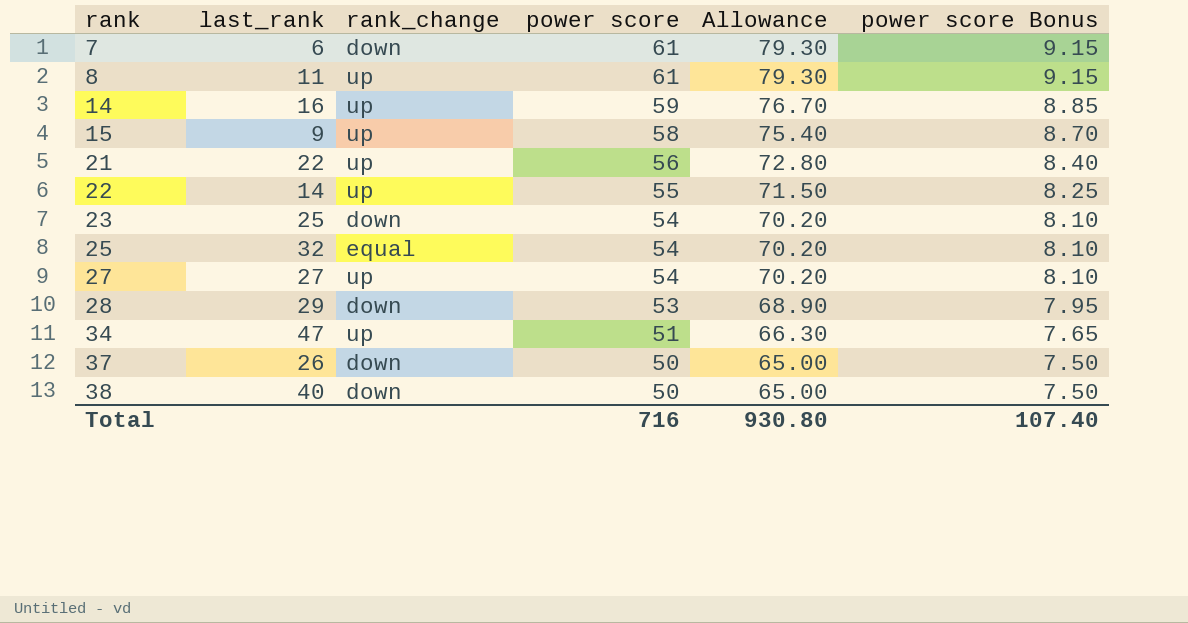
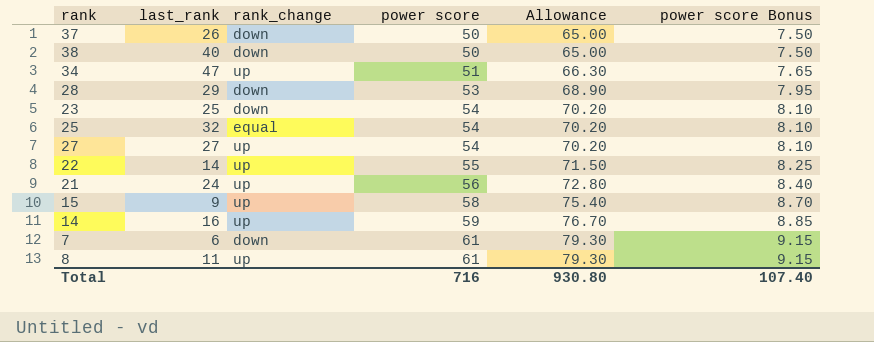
row order: rank ascending -> power score ascending
21 | last_rank: 22 -> 24

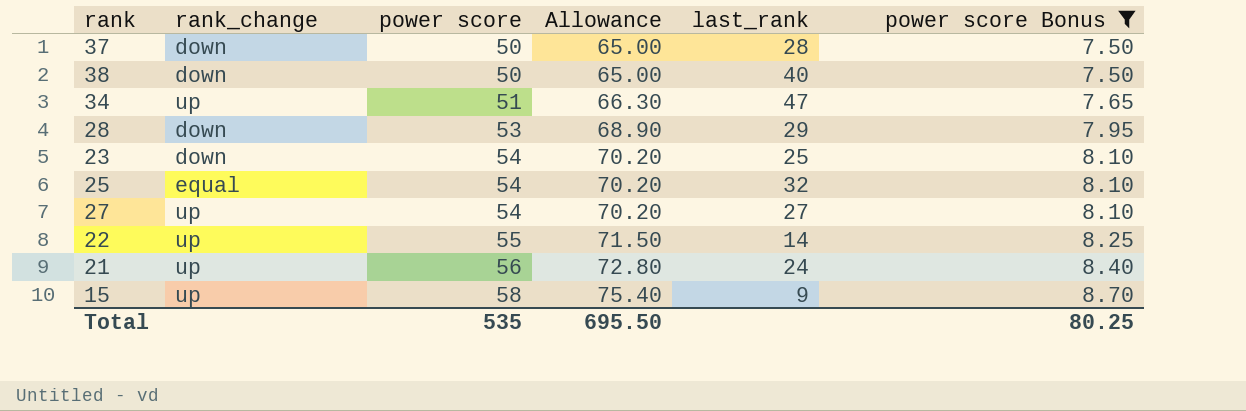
filter: none -> power score Bonus <= 8.70
column last_rank | position: 2 -> 5
37 | last_rank: 26 -> 28
Total | power score: 716 -> 535
Total | Allowance: 930.80 -> 695.50
Total | power score Bonus: 107.40 -> 80.25

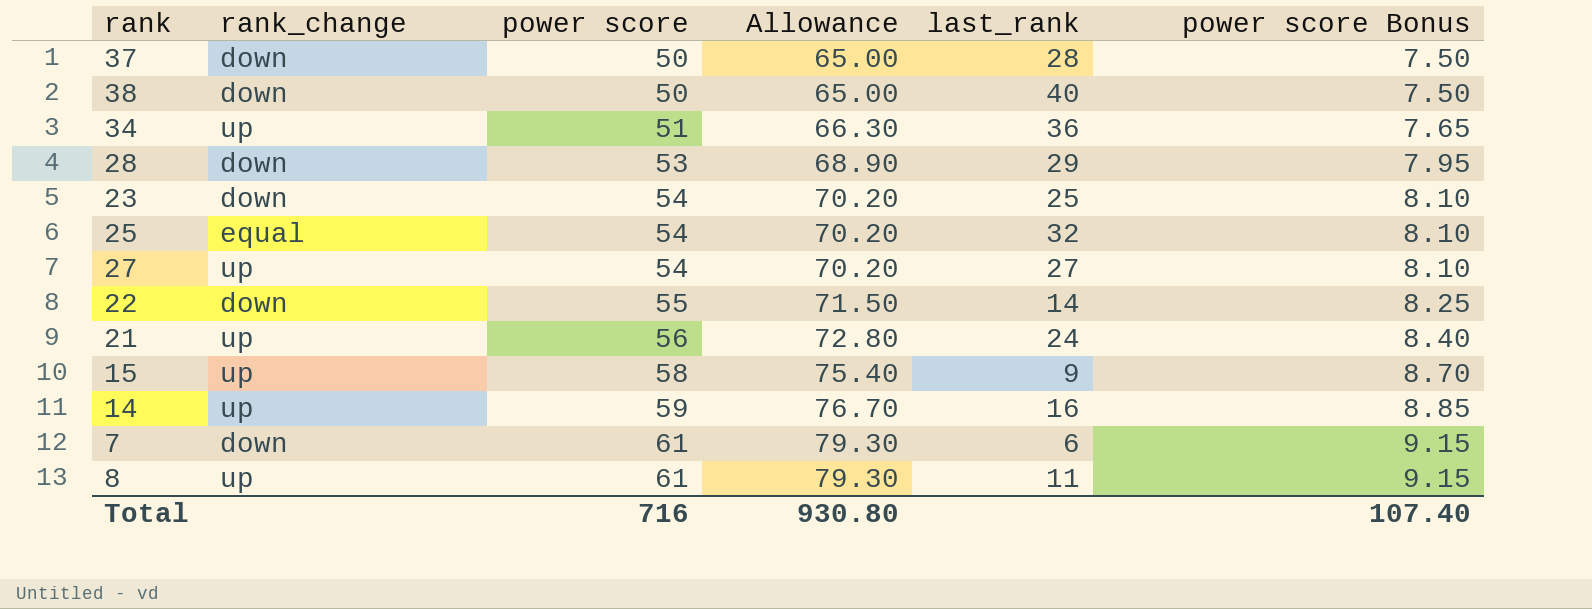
filter: power score Bonus <= 8.70 -> none
34 | last_rank: 47 -> 36
22 | rank_change: up -> down
Total | power score: 535 -> 716
Total | Allowance: 695.50 -> 930.80
Total | power score Bonus: 80.25 -> 107.40

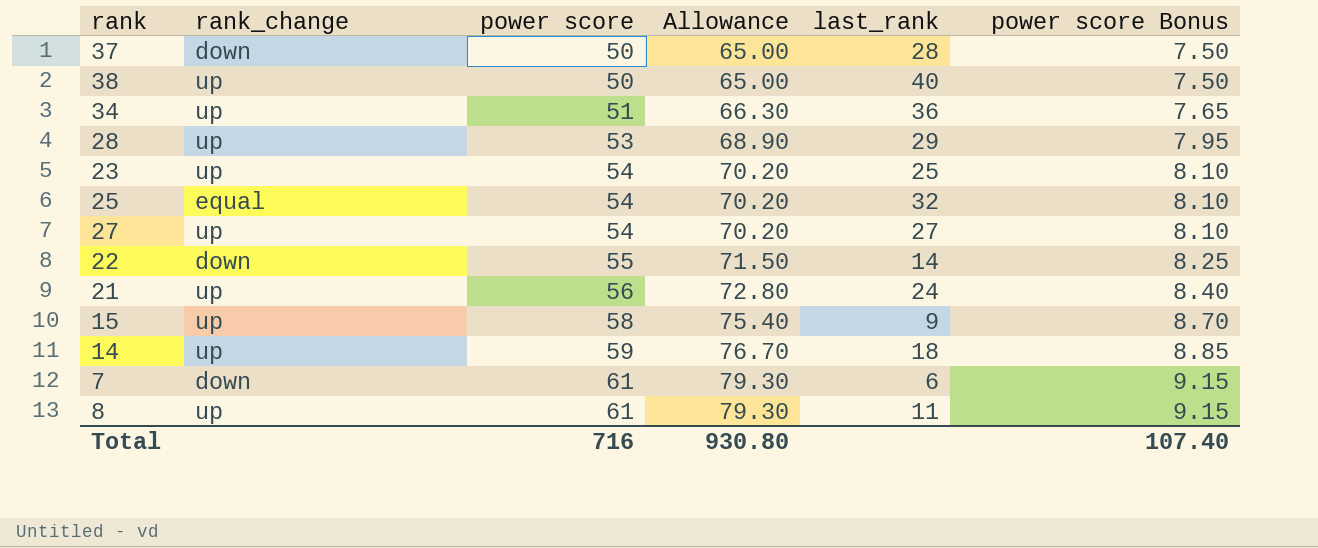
38 | rank_change: down -> up
28 | rank_change: down -> up
23 | rank_change: down -> up
14 | last_rank: 16 -> 18

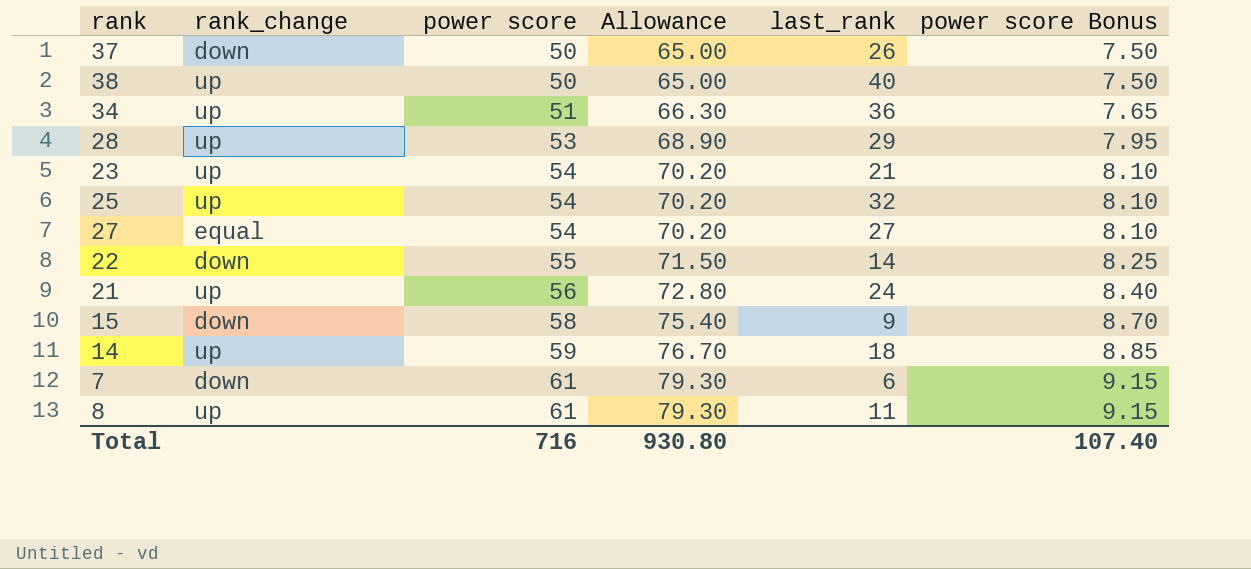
37 | last_rank: 28 -> 26
23 | last_rank: 25 -> 21
25 | rank_change: equal -> up
27 | rank_change: up -> equal
15 | rank_change: up -> down

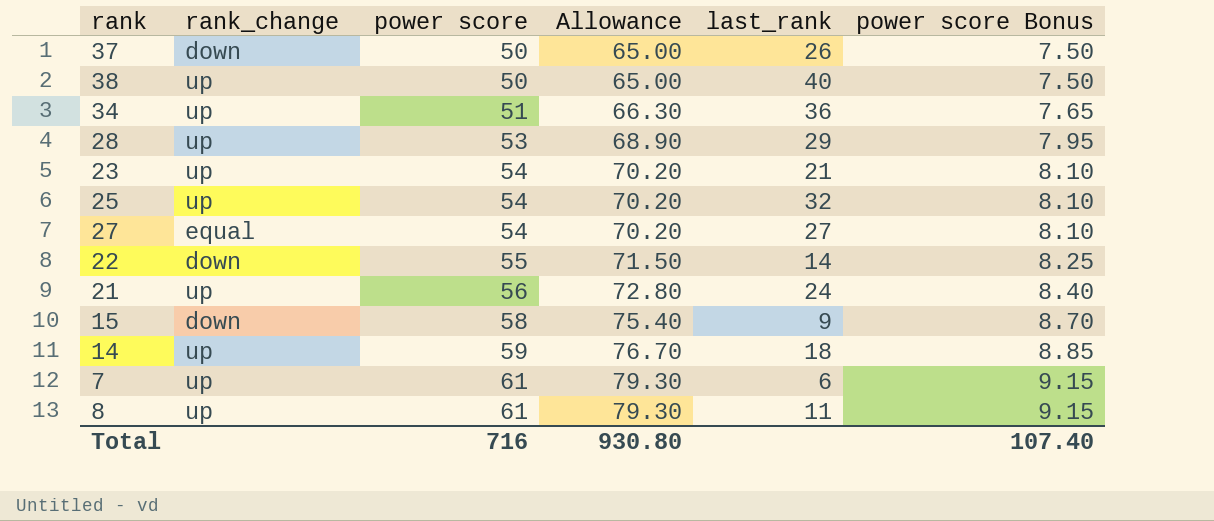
7 | rank_change: down -> up

